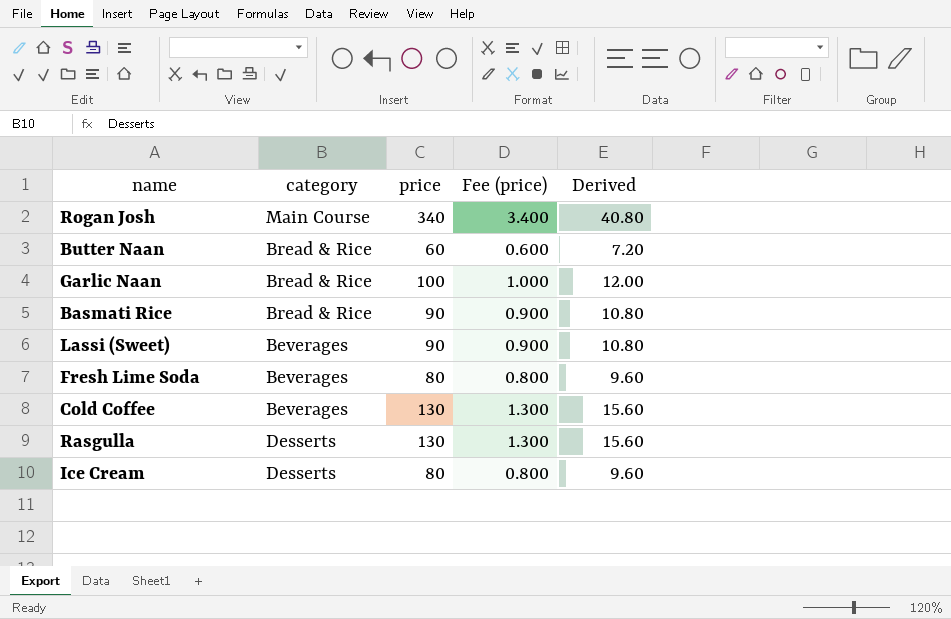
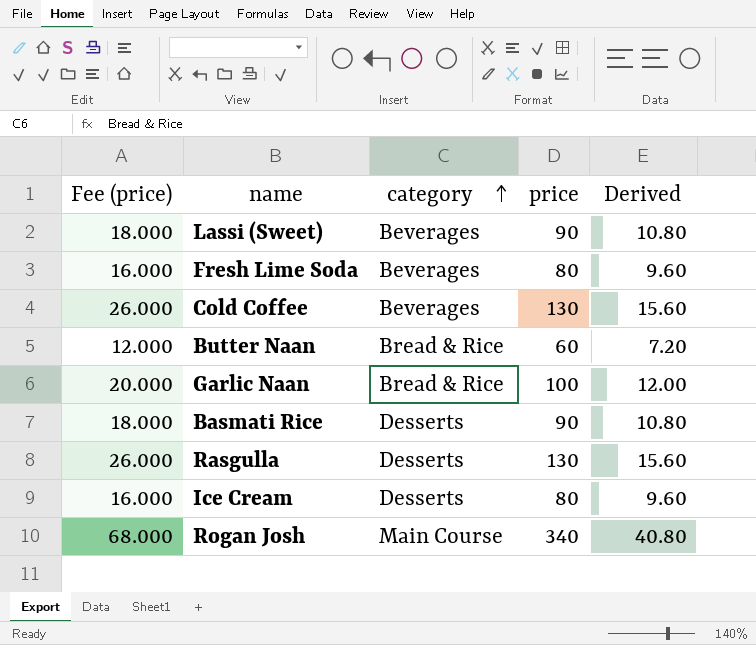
row order: none -> category ascending
column Fee (price) | formula: [price] * 0.01 -> [price] * 0.2
column Fee (price) | position: 4 -> 1
Basmati Rice | category: Bread & Rice -> Desserts

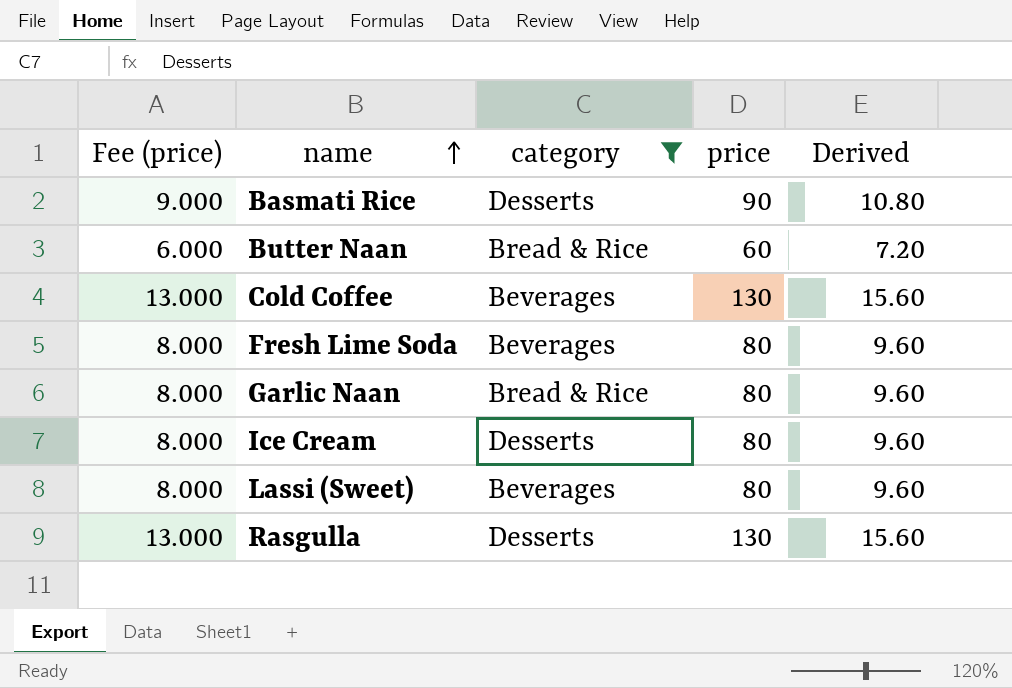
filter: none -> category != Main Course
row order: category ascending -> name ascending
column Fee (price) | formula: [price] * 0.2 -> [price] * 0.1
Garlic Naan | price: 100 -> 80
Garlic Naan | Derived: 12.00 -> 9.60
Lassi (Sweet) | price: 90 -> 80
Lassi (Sweet) | Derived: 10.80 -> 9.60

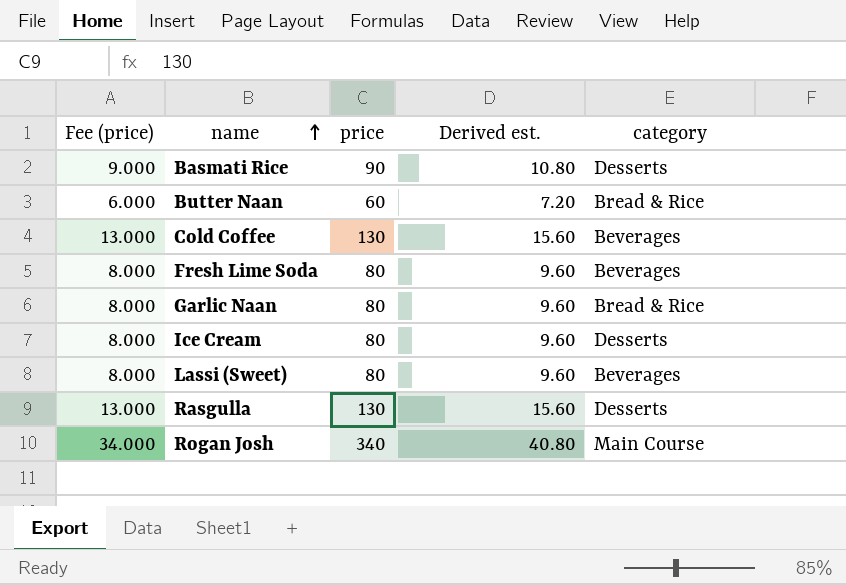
filter: category != Main Course -> none
column name: Derived -> Derived est.
column category | position: 3 -> 5

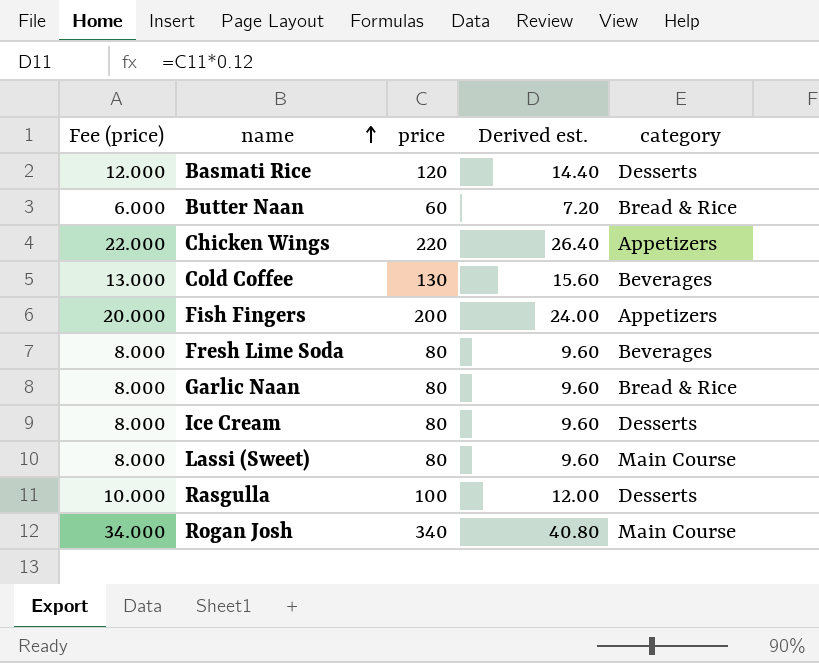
Basmati Rice | Fee (price): 9.000 -> 12.000
Basmati Rice | price: 90 -> 120
Basmati Rice | Derived est.: 10.80 -> 14.40
row Chicken Wings: none -> 22.000 | 220 | 26.40 | Appetizers
row Fish Fingers: none -> 20.000 | 200 | 24.00 | Appetizers
Lassi (Sweet) | category: Beverages -> Main Course
Rasgulla | Fee (price): 13.000 -> 10.000
Rasgulla | price: 130 -> 100
Rasgulla | Derived est.: 15.60 -> 12.00

